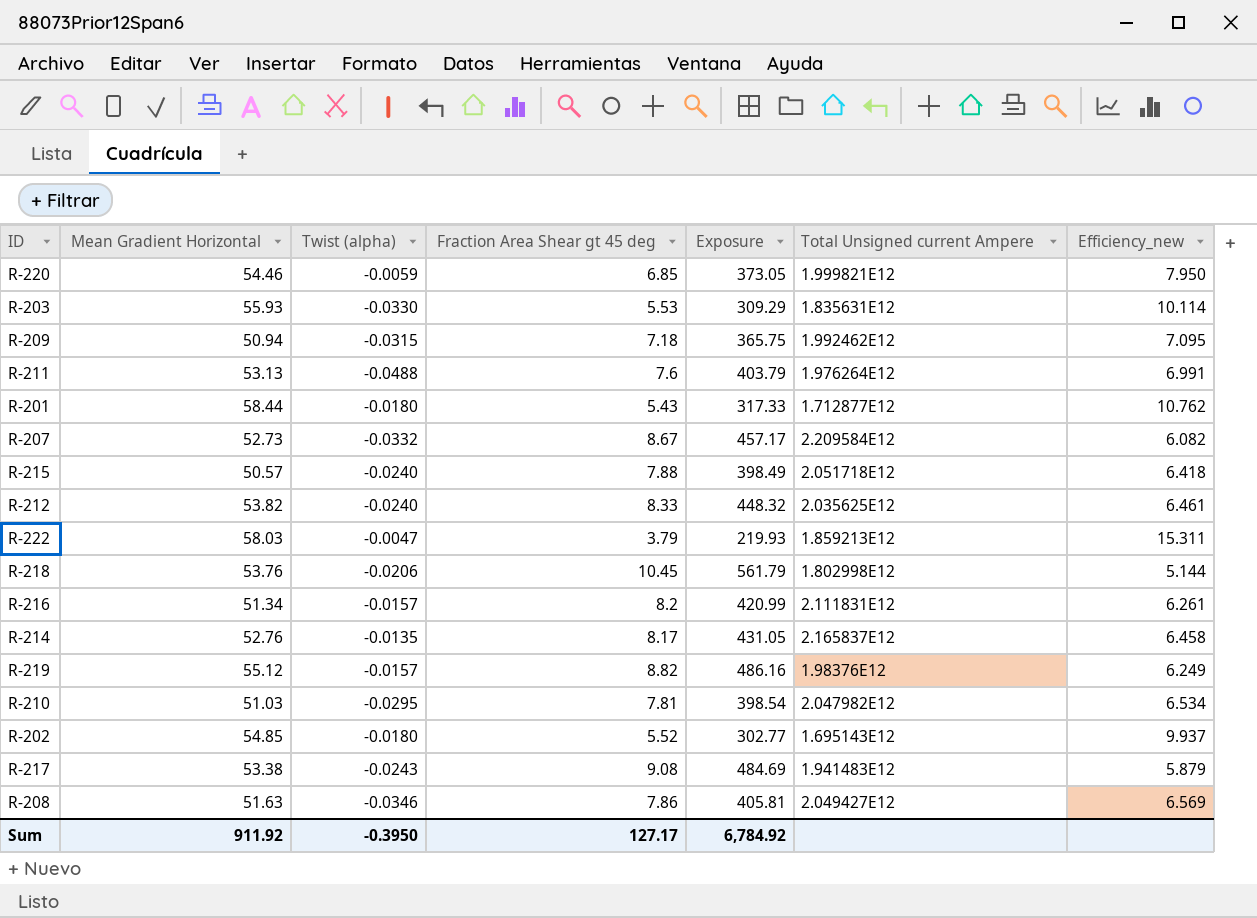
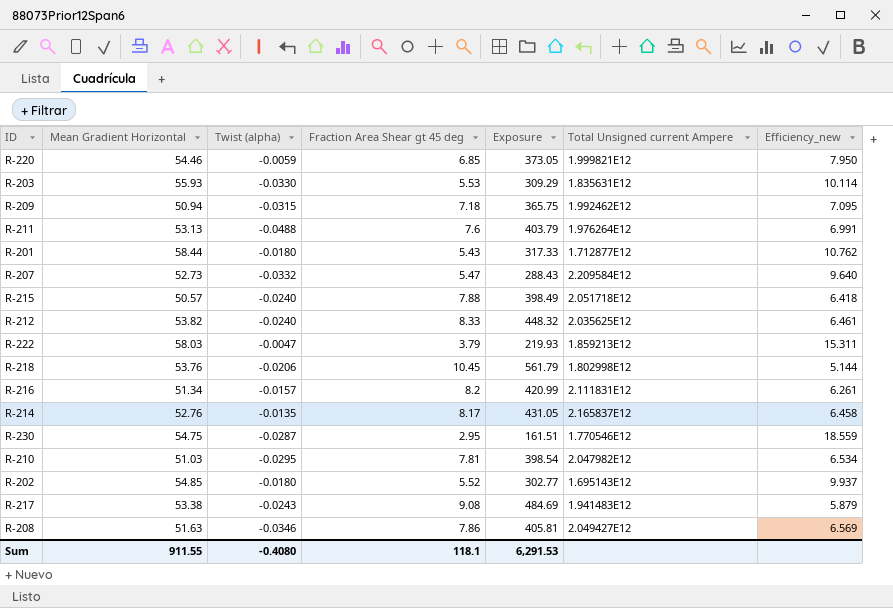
row R-219: 55.12 | -0.0157 | 8.82 | 486.16 | 1.98376E12 | 6.249 -> none
R-207 | Fraction Area Shear gt 45 deg: 8.67 -> 5.47
R-207 | Exposure: 457.17 -> 288.43
R-207 | Efficiency_new: 6.082 -> 9.640
row R-230: none -> 54.75 | -0.0287 | 2.95 | 161.51 | 1.770546E12 | 18.559
Sum | Mean Gradient Horizontal: 911.92 -> 911.55
Sum | Twist (alpha): -0.3950 -> -0.4080
Sum | Fraction Area Shear gt 45 deg: 127.17 -> 118.1
Sum | Exposure: 6,784.92 -> 6,291.53

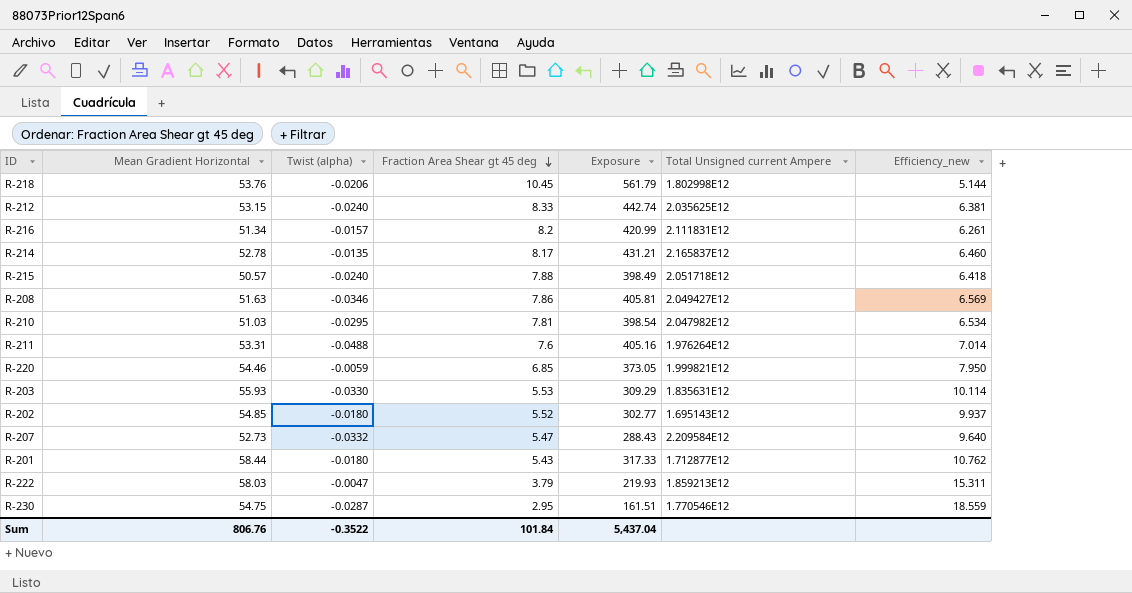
row order: none -> Fraction Area Shear gt 45 deg descending
row R-209: 50.94 | -0.0315 | 7.18 | 365.75 | 1.992462E12 | 7.095 -> none
row R-217: 53.38 | -0.0243 | 9.08 | 484.69 | 1.941483E12 | 5.879 -> none
R-212 | Mean Gradient Horizontal: 53.82 -> 53.15
R-212 | Exposure: 448.32 -> 442.74
R-212 | Efficiency_new: 6.461 -> 6.381
R-214 | Mean Gradient Horizontal: 52.76 -> 52.78
R-214 | Exposure: 431.05 -> 431.21
R-214 | Efficiency_new: 6.458 -> 6.460
R-211 | Mean Gradient Horizontal: 53.13 -> 53.31
R-211 | Exposure: 403.79 -> 405.16
R-211 | Efficiency_new: 6.991 -> 7.014
Sum | Mean Gradient Horizontal: 911.55 -> 806.76
Sum | Twist (alpha): -0.4080 -> -0.3522
Sum | Fraction Area Shear gt 45 deg: 118.1 -> 101.84
Sum | Exposure: 6,291.53 -> 5,437.04

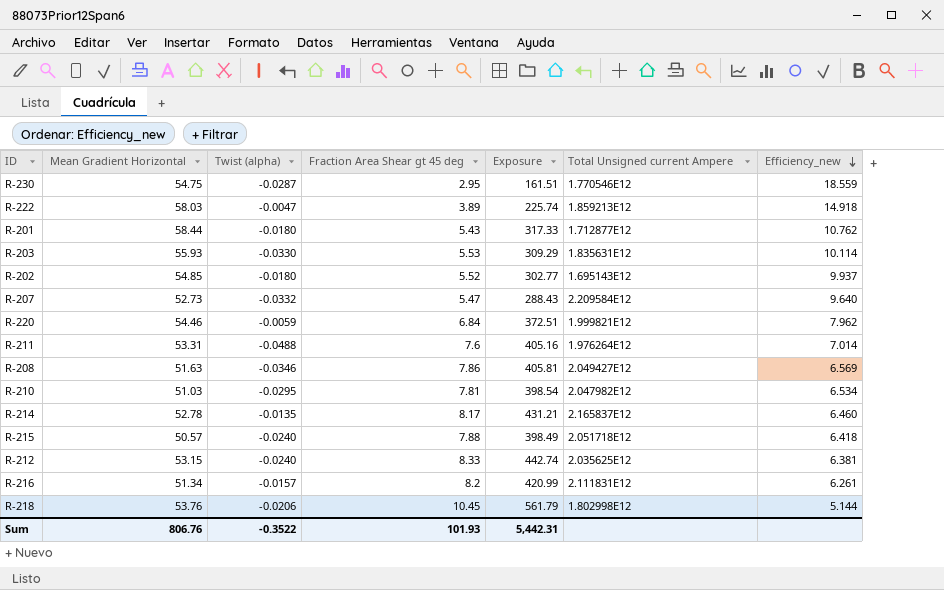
row order: Fraction Area Shear gt 45 deg descending -> Efficiency_new descending
R-222 | Fraction Area Shear gt 45 deg: 3.79 -> 3.89
R-222 | Exposure: 219.93 -> 225.74
R-222 | Efficiency_new: 15.311 -> 14.918
R-220 | Fraction Area Shear gt 45 deg: 6.85 -> 6.84
R-220 | Exposure: 373.05 -> 372.51
R-220 | Efficiency_new: 7.950 -> 7.962
Sum | Fraction Area Shear gt 45 deg: 101.84 -> 101.93
Sum | Exposure: 5,437.04 -> 5,442.31

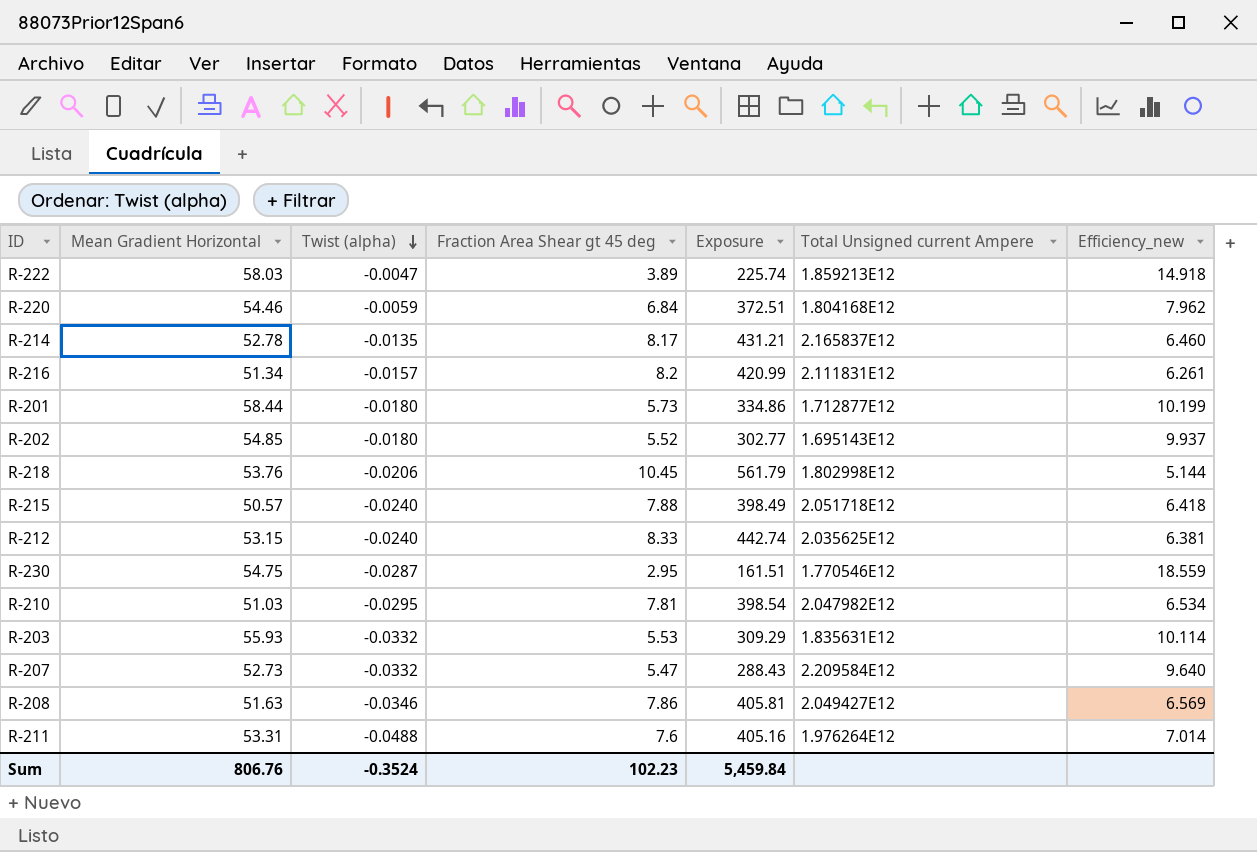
row order: Efficiency_new descending -> Twist (alpha) descending
R-220 | Total Unsigned current Ampere: 1.999821E12 -> 1.804168E12
R-201 | Fraction Area Shear gt 45 deg: 5.43 -> 5.73
R-201 | Exposure: 317.33 -> 334.86
R-201 | Efficiency_new: 10.762 -> 10.199
R-203 | Twist (alpha): -0.0330 -> -0.0332
Sum | Twist (alpha): -0.3522 -> -0.3524
Sum | Fraction Area Shear gt 45 deg: 101.93 -> 102.23
Sum | Exposure: 5,442.31 -> 5,459.84

